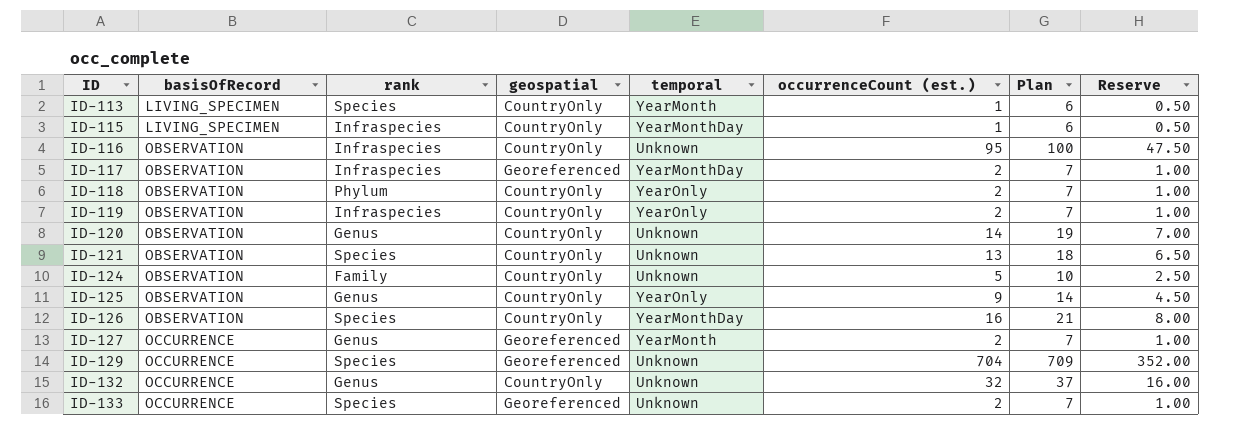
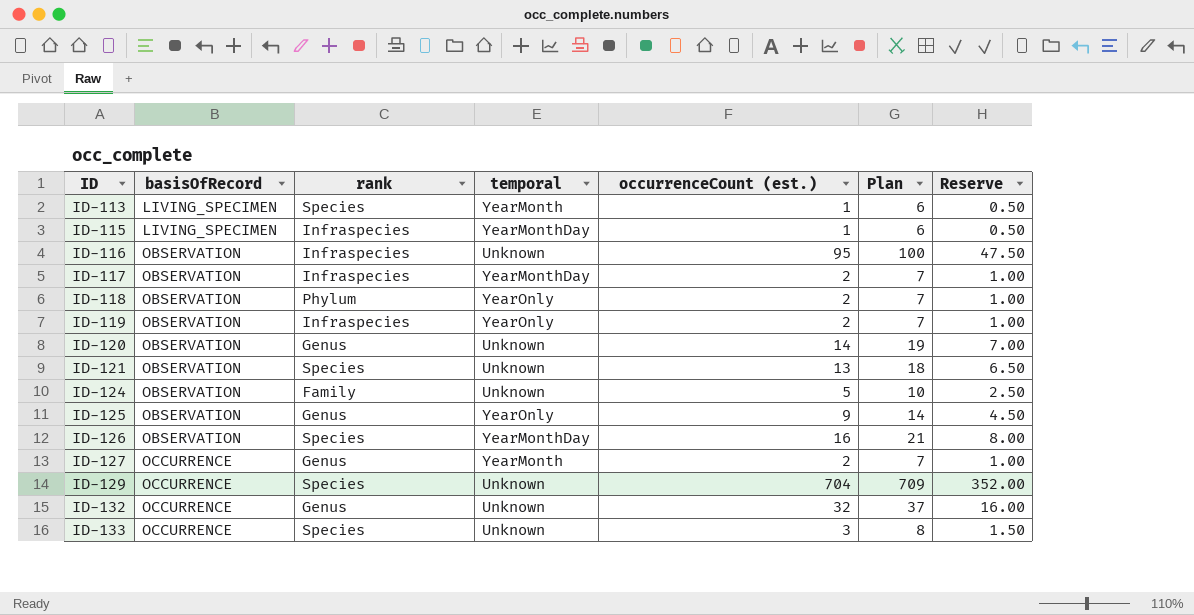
column geospatial | position: 4 -> none
ID-133 | occurrenceCount (est.): 2 -> 3
ID-133 | Plan: 7 -> 8
ID-133 | Reserve: 1.00 -> 1.50

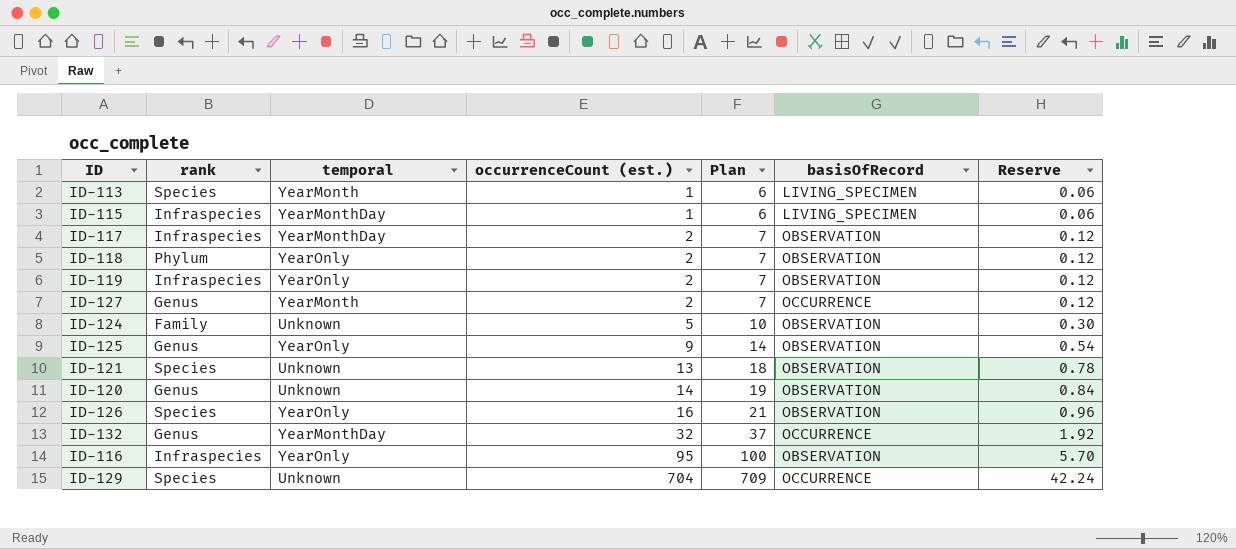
row order: ID ascending -> occurrenceCount (est.) ascending
column basisOfRecord | position: 2 -> 6
column Reserve | formula: [occurrenceCount (est.)] * 0.5 -> [occurrenceCount (est.)] * 0.06
row ID-133: OCCURRENCE | Species | Unknown | 3 | 8 | 1.50 -> none
ID-126 | temporal: YearMonthDay -> YearOnly
ID-132 | temporal: Unknown -> YearMonthDay
ID-116 | temporal: Unknown -> YearOnly

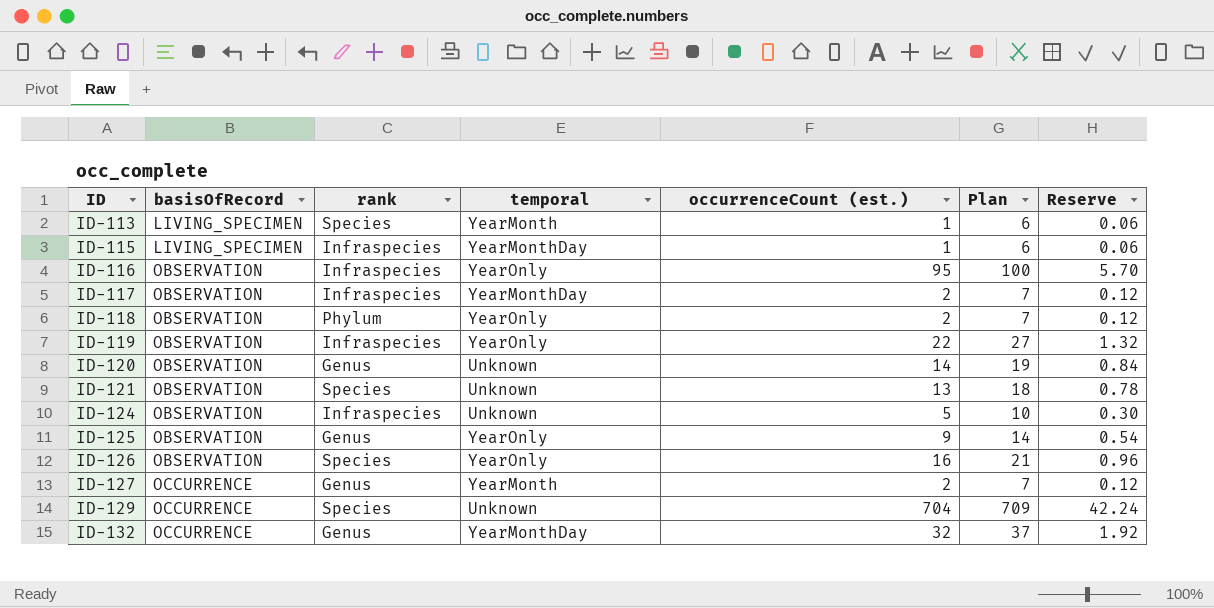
row order: occurrenceCount (est.) ascending -> ID ascending
column basisOfRecord | position: 6 -> 2
ID-119 | occurrenceCount (est.): 2 -> 22
ID-119 | Plan: 7 -> 27
ID-119 | Reserve: 0.12 -> 1.32
ID-124 | rank: Family -> Infraspecies

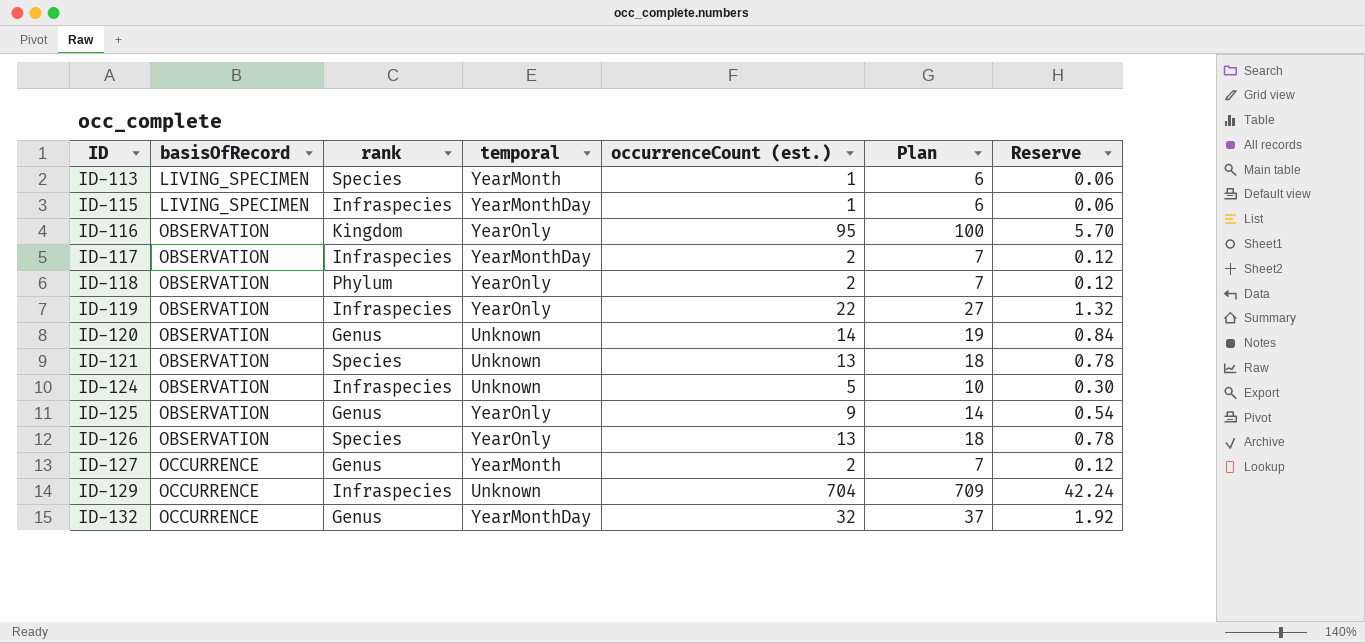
ID-116 | rank: Infraspecies -> Kingdom
ID-126 | occurrenceCount (est.): 16 -> 13
ID-126 | Plan: 21 -> 18
ID-126 | Reserve: 0.96 -> 0.78
ID-129 | rank: Species -> Infraspecies

